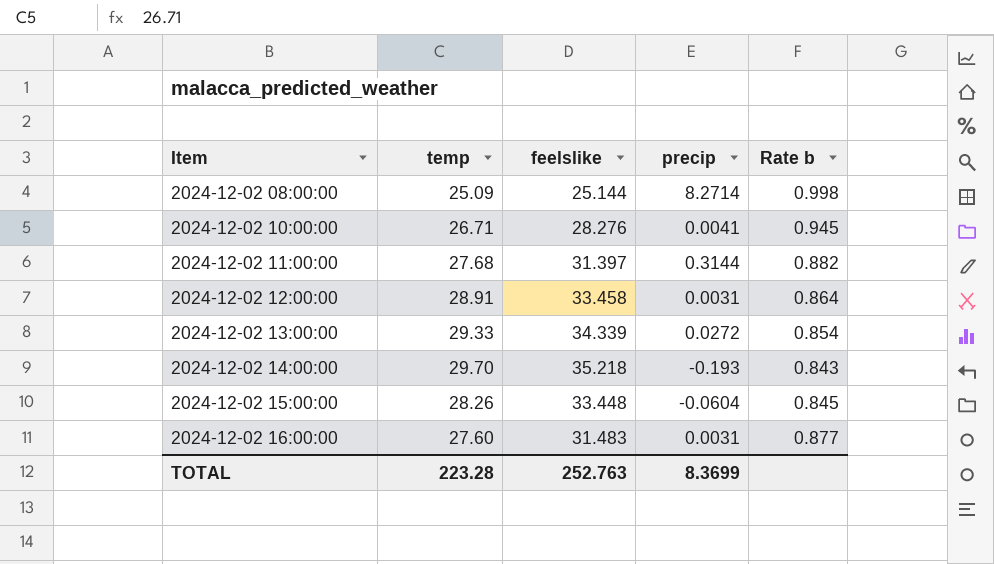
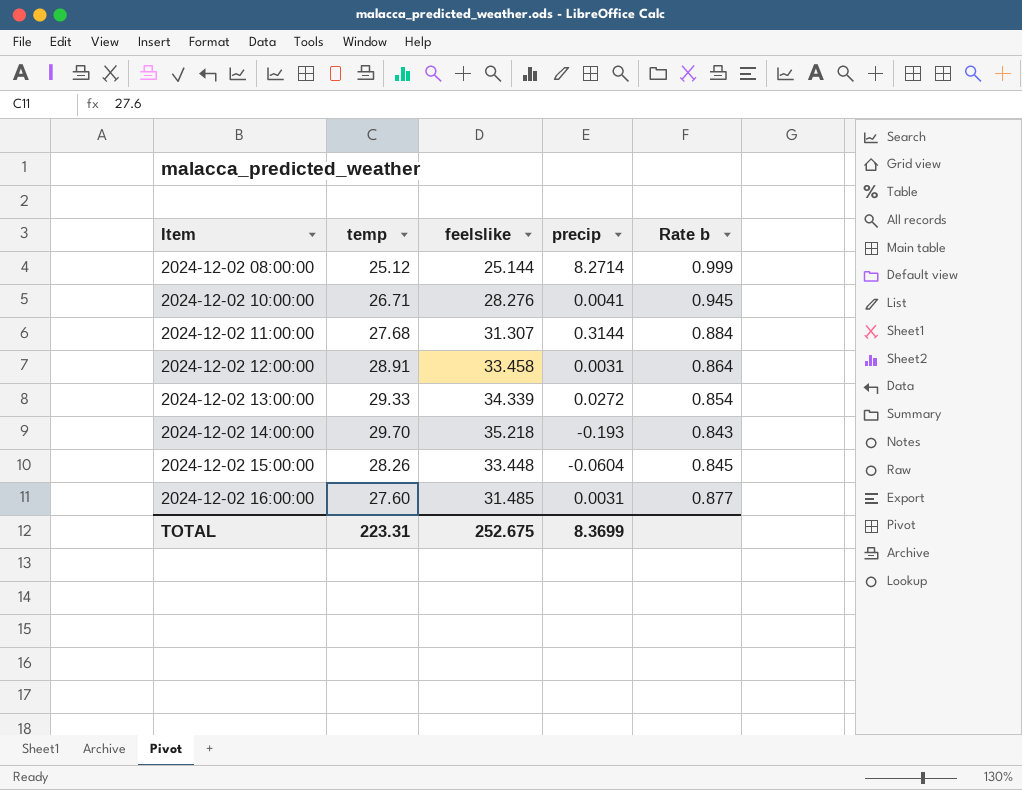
2024-12-02 08:00:00 | temp: 25.09 -> 25.12
2024-12-02 08:00:00 | Rate b: 0.998 -> 0.999
2024-12-02 11:00:00 | feelslike: 31.397 -> 31.307
2024-12-02 11:00:00 | Rate b: 0.882 -> 0.884
2024-12-02 16:00:00 | feelslike: 31.483 -> 31.485
TOTAL | temp: 223.28 -> 223.31
TOTAL | feelslike: 252.763 -> 252.675

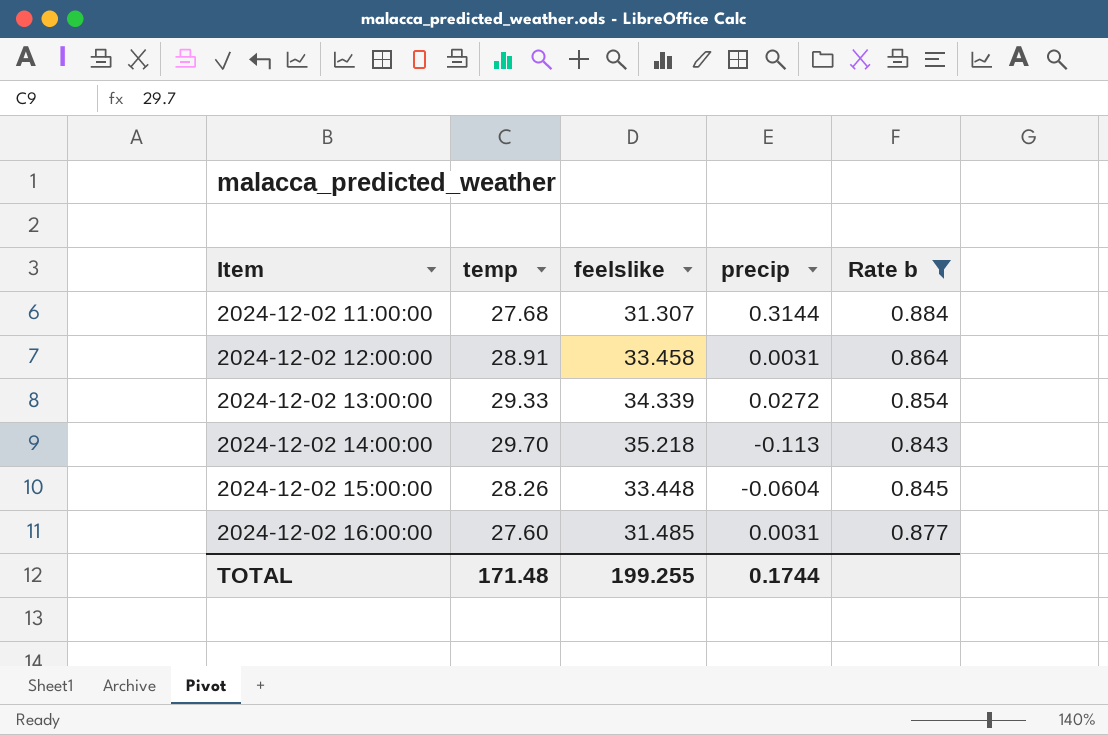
filter: none -> Rate b <= 0.884
2024-12-02 14:00:00 | precip: -0.193 -> -0.113
TOTAL | temp: 223.31 -> 171.48
TOTAL | feelslike: 252.675 -> 199.255
TOTAL | precip: 8.3699 -> 0.1744

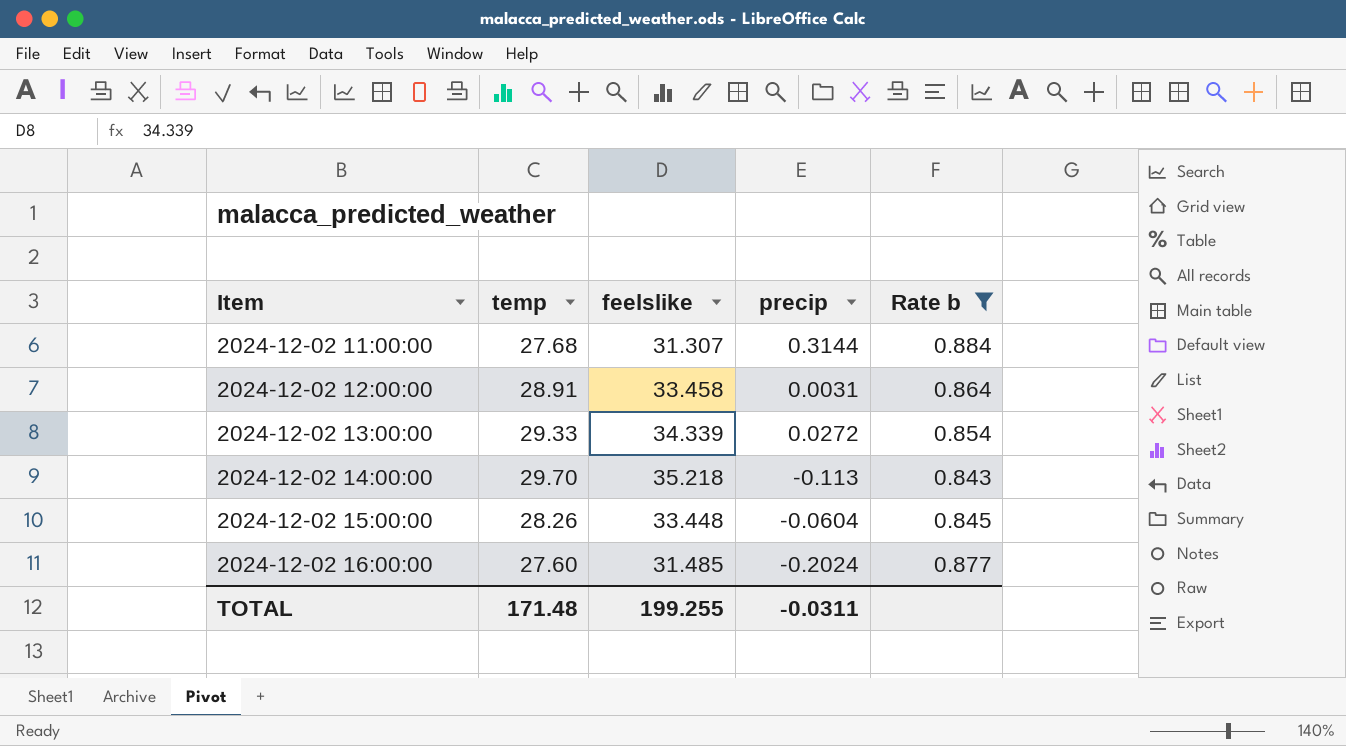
2024-12-02 16:00:00 | precip: 0.0031 -> -0.2024
TOTAL | precip: 0.1744 -> -0.0311

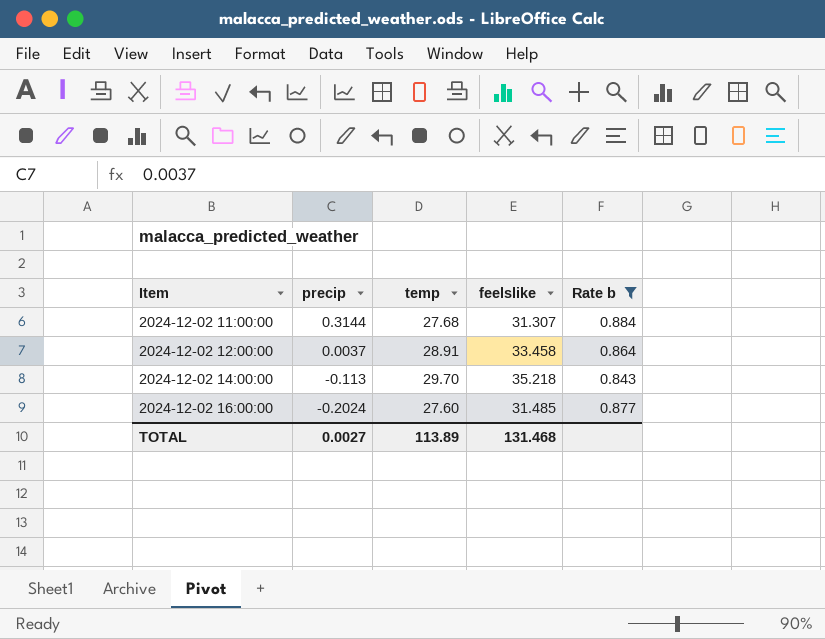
column precip | position: 4 -> 2
row 2024-12-02 13:00:00: 29.33 | 34.339 | 0.0272 | 0.854 -> none
row 2024-12-02 15:00:00: 28.26 | 33.448 | -0.0604 | 0.845 -> none
2024-12-02 12:00:00 | precip: 0.0031 -> 0.0037
TOTAL | precip: -0.0311 -> 0.0027
TOTAL | temp: 171.48 -> 113.89
TOTAL | feelslike: 199.255 -> 131.468

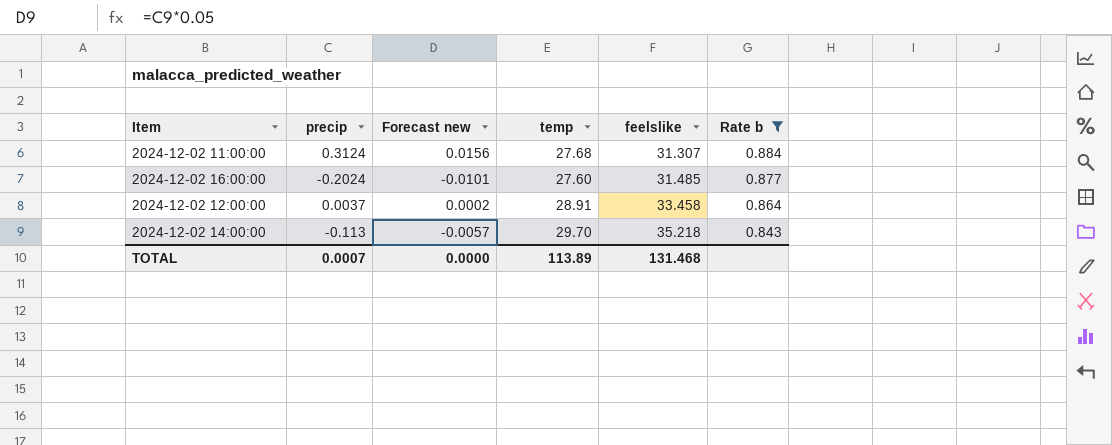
row order: Item ascending -> feelslike ascending
column Forecast new | formula: none -> [precip] * 0.05
2024-12-02 11:00:00 | precip: 0.3144 -> 0.3124
TOTAL | precip: 0.0027 -> 0.0007

